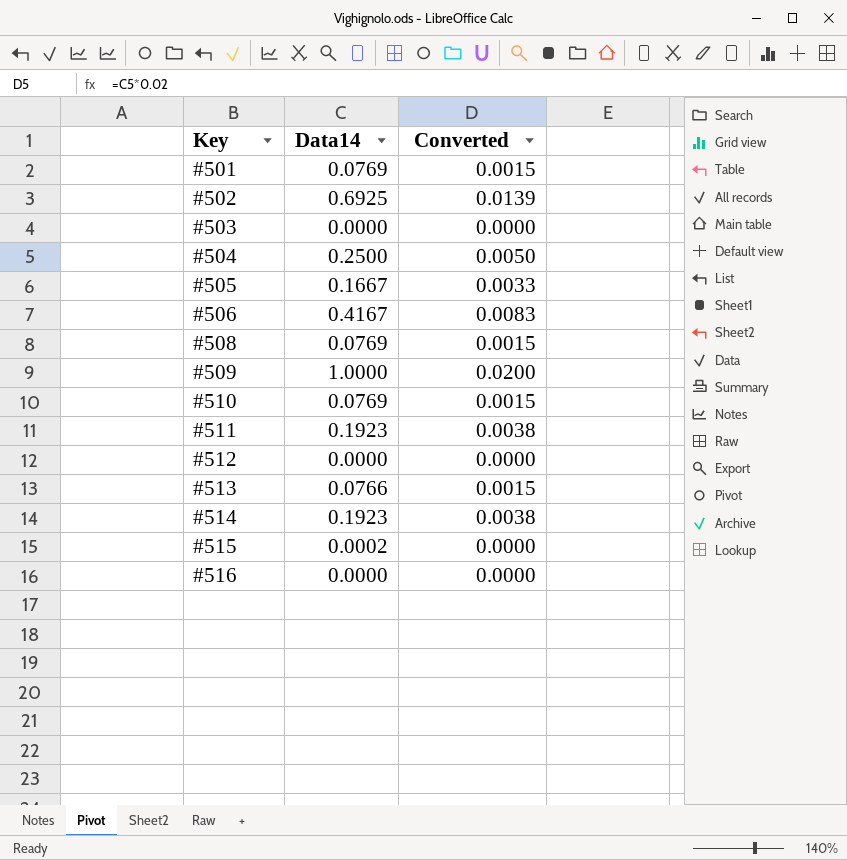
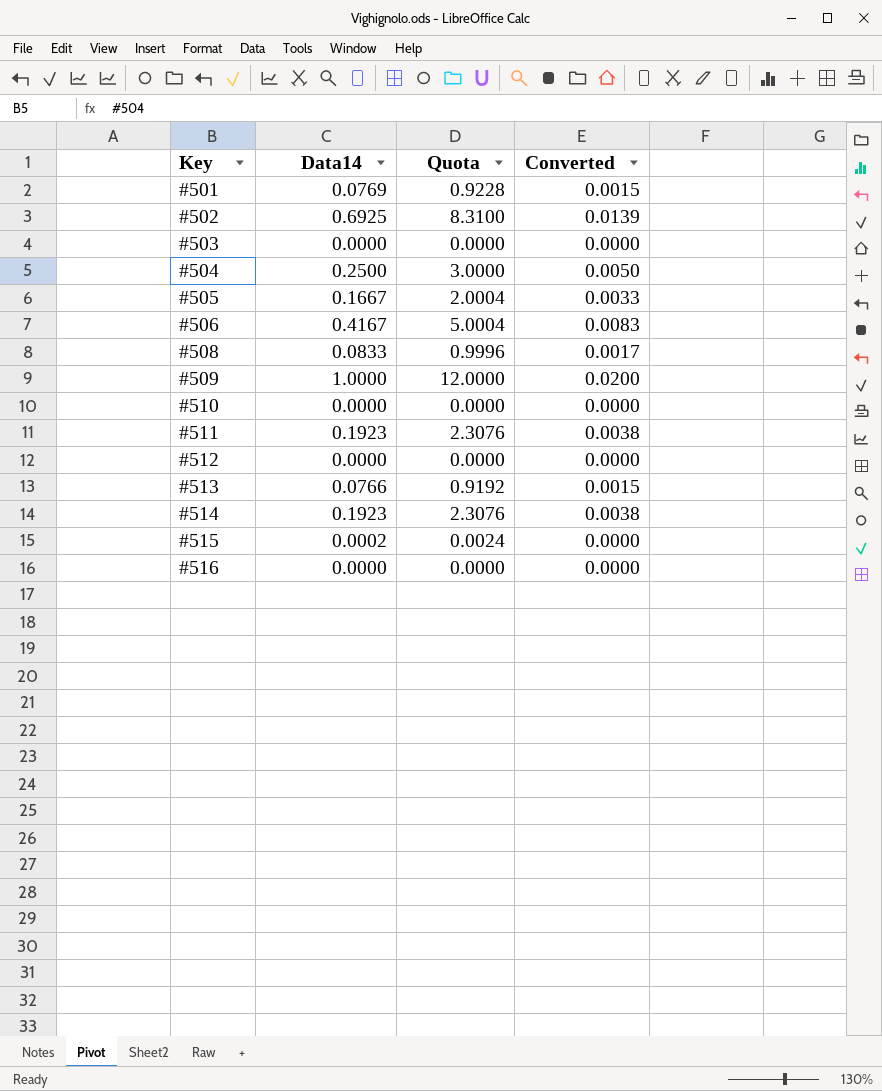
column Quota | formula: none -> [Data14] * 12
#508 | Data14: 0.0769 -> 0.0833
#508 | Converted: 0.0015 -> 0.0017
#510 | Data14: 0.0769 -> 0.0000
#510 | Converted: 0.0015 -> 0.0000

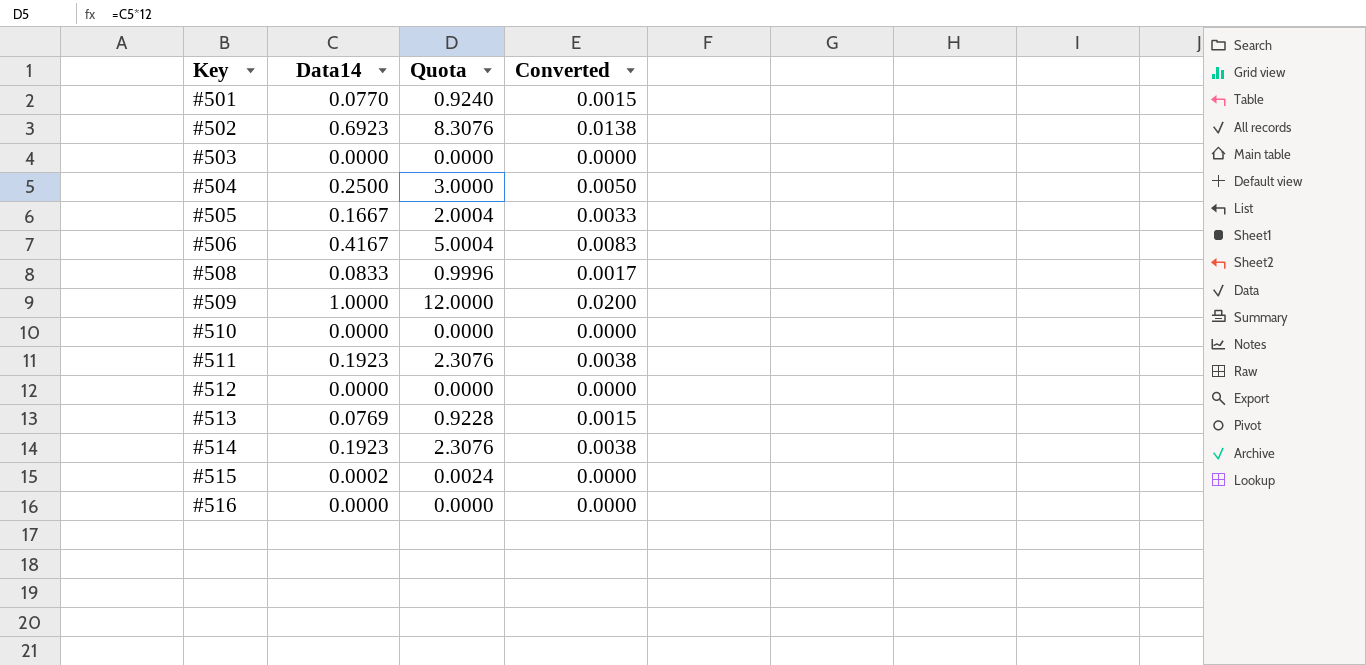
#501 | Data14: 0.0769 -> 0.0770
#501 | Quota: 0.9228 -> 0.9240
#502 | Data14: 0.6925 -> 0.6923
#502 | Quota: 8.3100 -> 8.3076
#502 | Converted: 0.0139 -> 0.0138
#513 | Data14: 0.0766 -> 0.0769
#513 | Quota: 0.9192 -> 0.9228

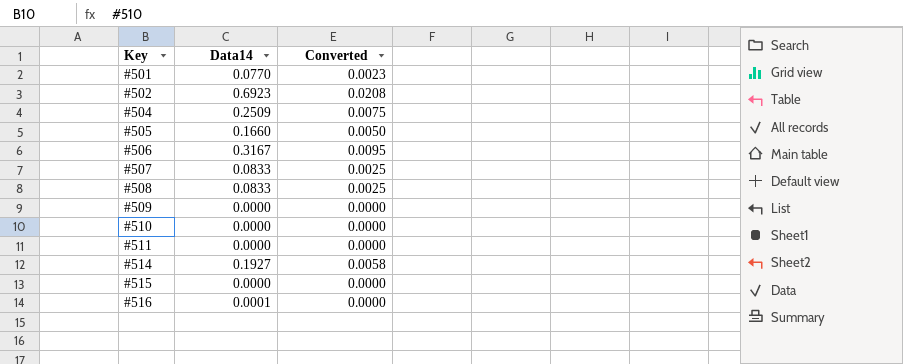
column Quota | formula: [Data14] * 12 -> none
column Converted | formula: [Data14] * 0.02 -> [Data14] * 0.03
row #503: 0.0000 | 0.0000 | 0.0000 -> none
row #512: 0.0000 | 0.0000 | 0.0000 -> none
row #513: 0.0769 | 0.9228 | 0.0015 -> none
#504 | Data14: 0.2500 -> 0.2509
#505 | Data14: 0.1667 -> 0.1660
#506 | Data14: 0.4167 -> 0.3167
row #507: none -> 0.0833 | 0.0025
#509 | Data14: 1.0000 -> 0.0000
#511 | Data14: 0.1923 -> 0.0000
#514 | Data14: 0.1923 -> 0.1927
#515 | Data14: 0.0002 -> 0.0000
#516 | Data14: 0.0000 -> 0.0001

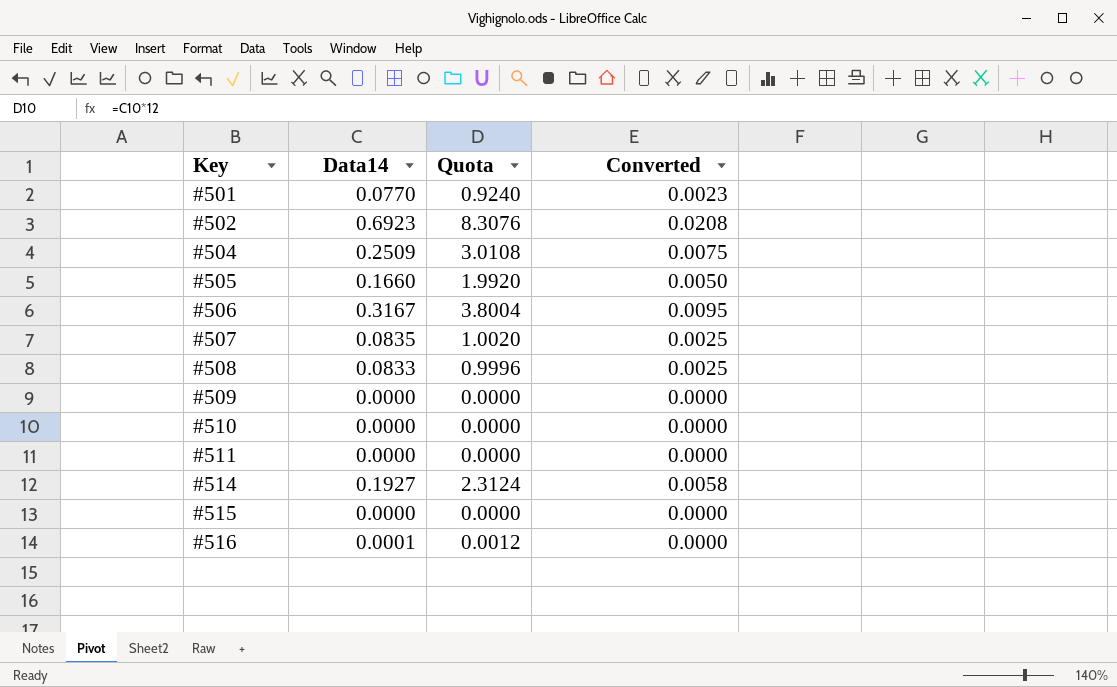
column Quota | formula: none -> [Data14] * 12
#507 | Data14: 0.0833 -> 0.0835

